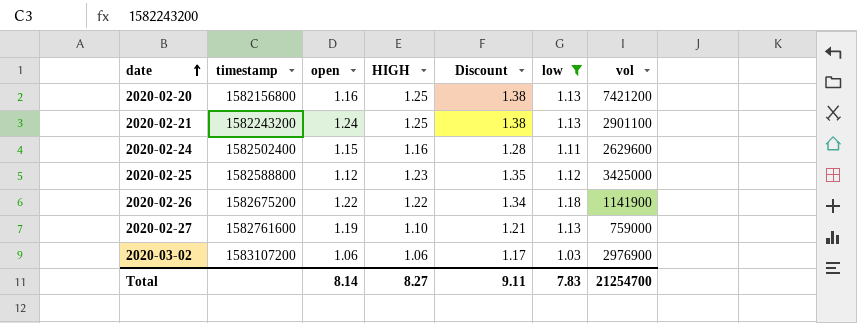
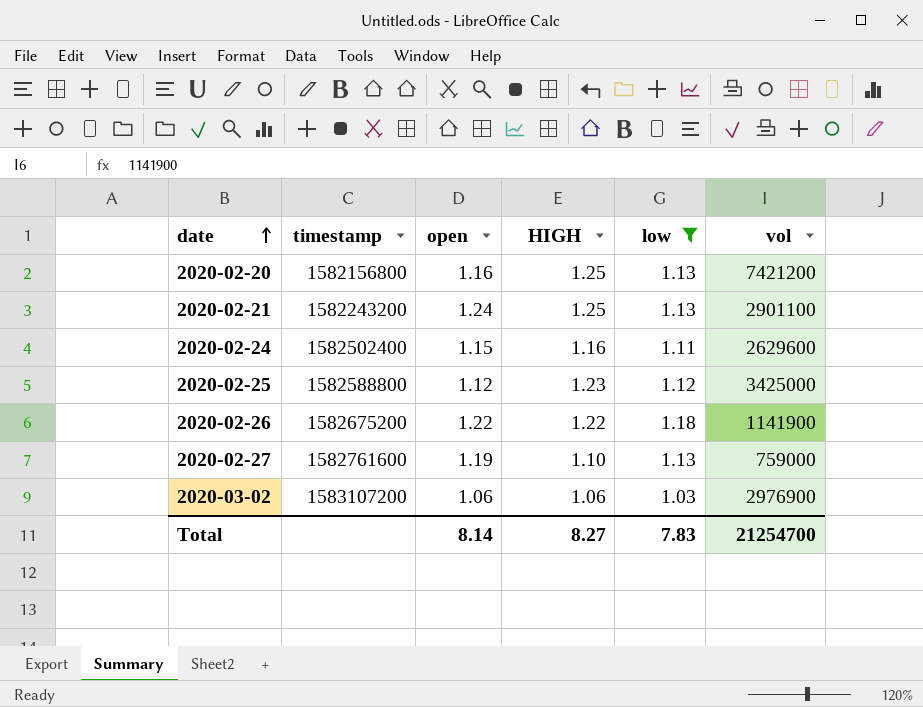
column Discount | formula: [HIGH] * 1.1 -> none

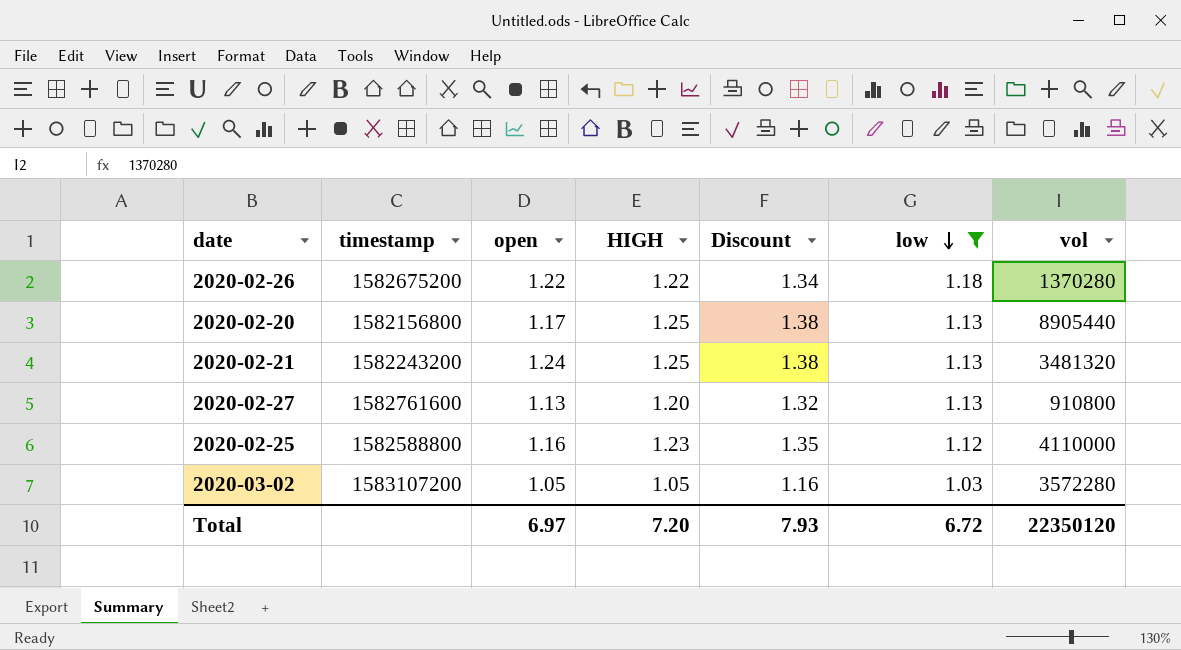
row order: date ascending -> low descending
column Discount | formula: none -> [HIGH] * 1.1
row 2020-02-24: 1582502400 | 1.15 | 1.16 | 1.11 | 2629600 -> none
2020-02-26 | vol: 1141900 -> 1370280
2020-02-20 | open: 1.16 -> 1.17
2020-02-20 | vol: 7421200 -> 8905440
2020-02-21 | vol: 2901100 -> 3481320
2020-02-27 | open: 1.19 -> 1.13
2020-02-27 | HIGH: 1.10 -> 1.20
2020-02-27 | vol: 759000 -> 910800
2020-02-25 | open: 1.12 -> 1.16
2020-02-25 | vol: 3425000 -> 4110000
2020-03-02 | open: 1.06 -> 1.05
2020-03-02 | HIGH: 1.06 -> 1.05
2020-03-02 | vol: 2976900 -> 3572280
Total | open: 8.14 -> 6.97
Total | HIGH: 8.27 -> 7.20
Total | low: 7.83 -> 6.72
Total | vol: 21254700 -> 22350120

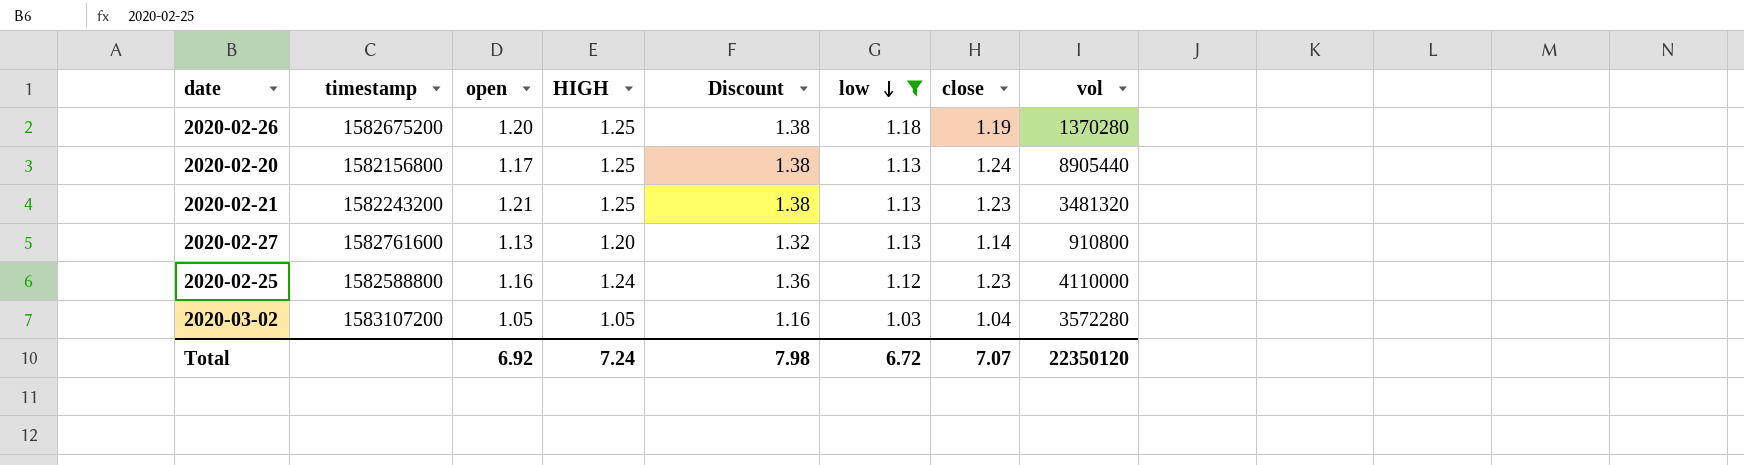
column close | position: none -> 7
2020-02-26 | open: 1.22 -> 1.20
2020-02-26 | HIGH: 1.22 -> 1.25
2020-02-26 | Discount: 1.34 -> 1.38
2020-02-21 | open: 1.24 -> 1.21
2020-02-25 | HIGH: 1.23 -> 1.24
2020-02-25 | Discount: 1.35 -> 1.36
Total | open: 6.97 -> 6.92
Total | HIGH: 7.20 -> 7.24
Total | Discount: 7.93 -> 7.98

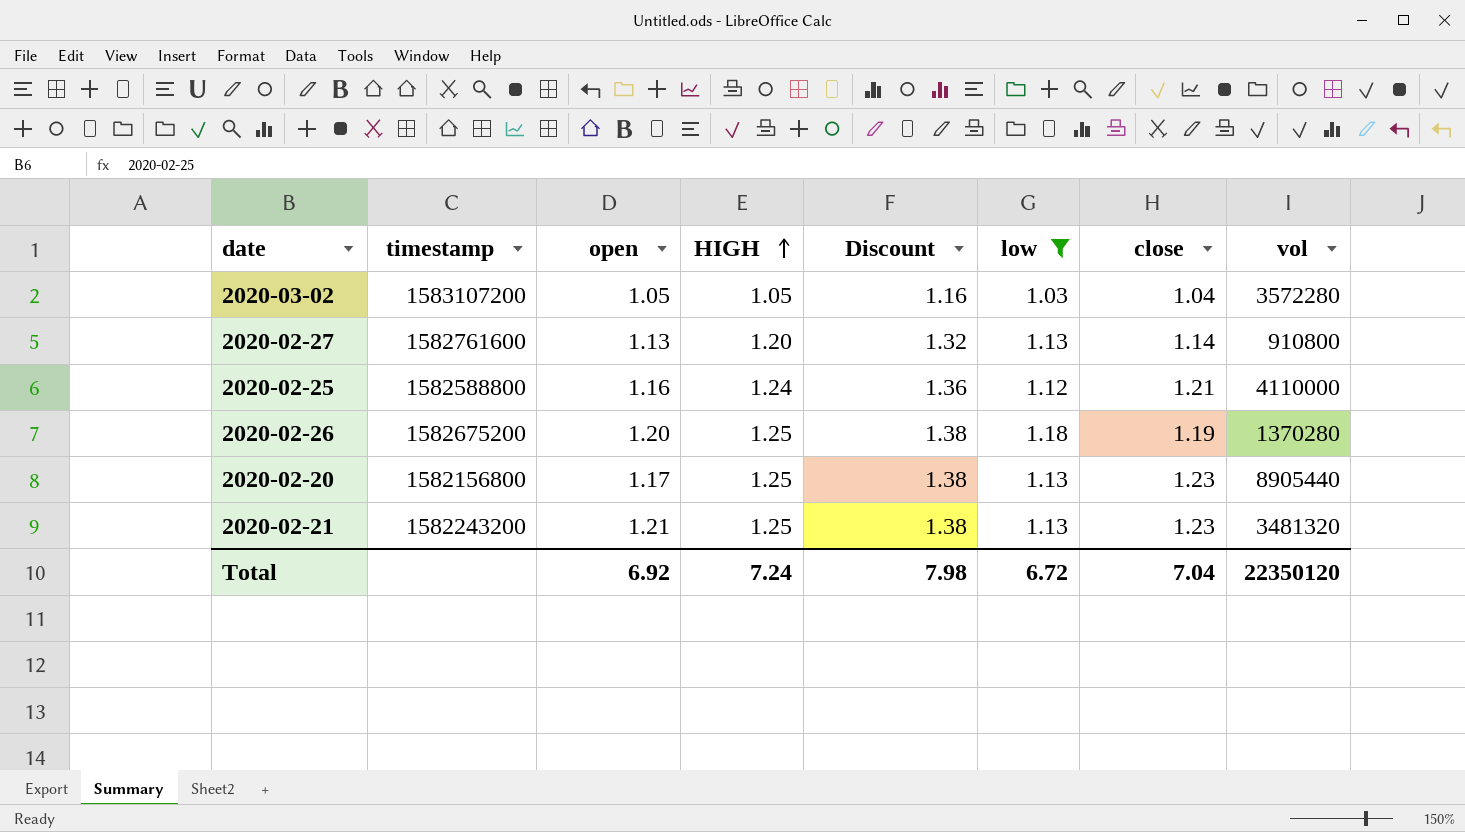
row order: low descending -> HIGH ascending
2020-02-25 | close: 1.23 -> 1.21
2020-02-20 | close: 1.24 -> 1.23
Total | close: 7.07 -> 7.04

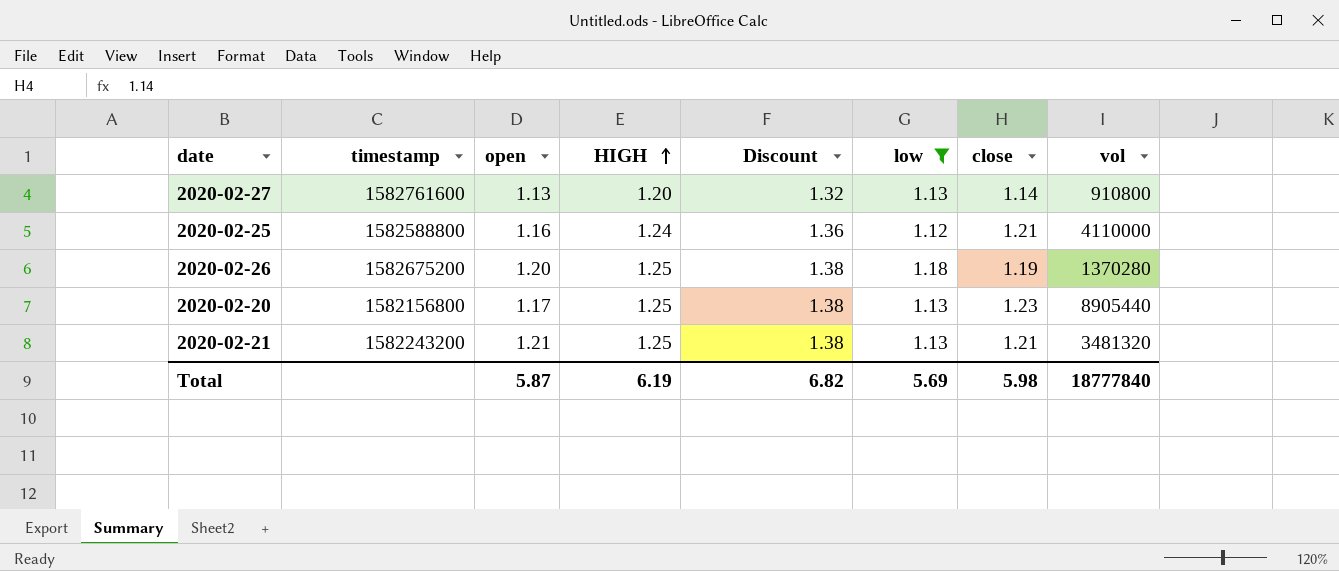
row 2020-03-02: 1583107200 | 1.05 | 1.05 | 1.16 | 1.03 | 1.04 | 3572280 -> none
2020-02-21 | close: 1.23 -> 1.21
Total | open: 6.92 -> 5.87
Total | HIGH: 7.24 -> 6.19
Total | Discount: 7.98 -> 6.82
Total | low: 6.72 -> 5.69
Total | close: 7.04 -> 5.98
Total | vol: 22350120 -> 18777840

